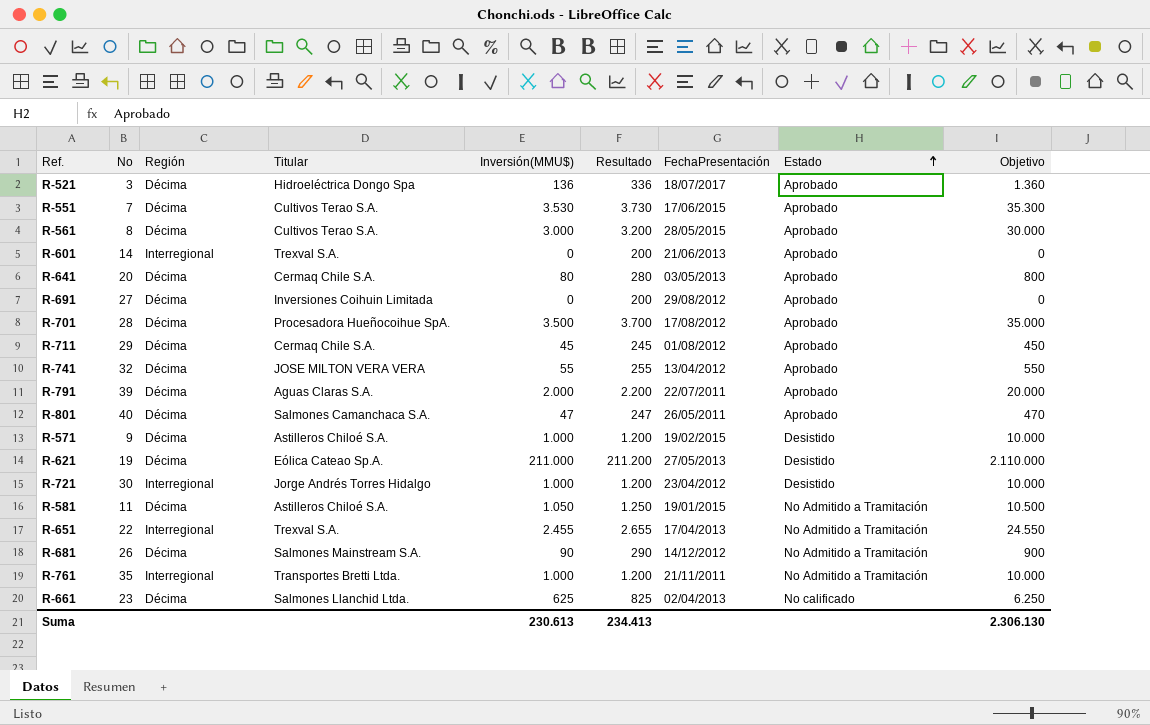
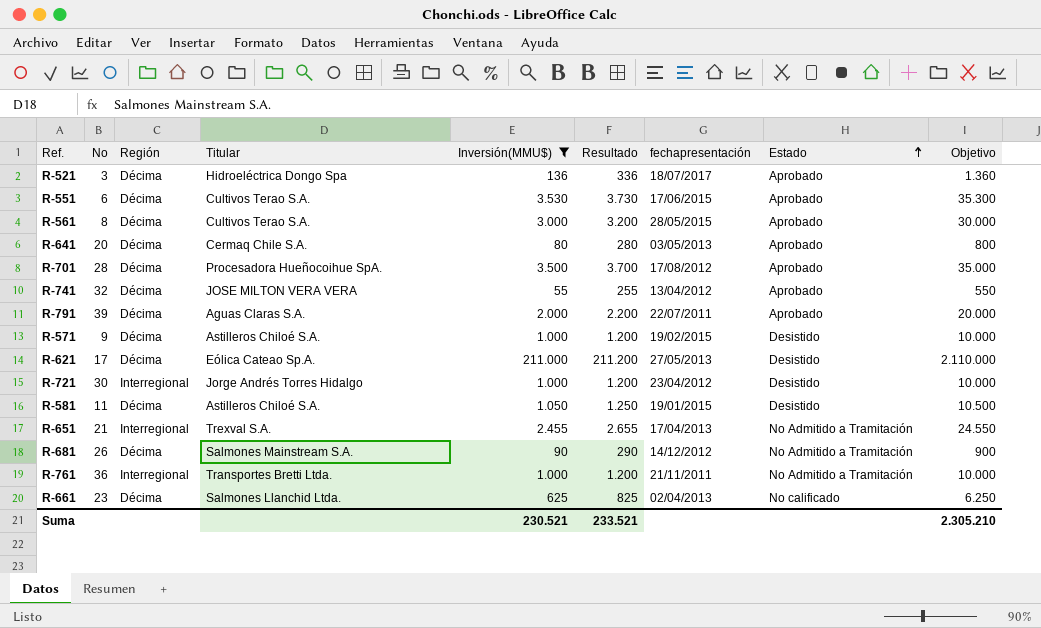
filter: none -> Inversión(MMU$) >= 55
column name: FechaPresentación -> fechapresentación
R-551 | No: 7 -> 6
R-621 | No: 19 -> 17
R-581 | Estado: No Admitido a Tramitación -> Desistido
R-651 | No: 22 -> 21
R-761 | No: 35 -> 36
Suma | Inversión(MMU$): 230.613 -> 230.521
Suma | Resultado: 234.413 -> 233.521
Suma | Objetivo: 2.306.130 -> 2.305.210

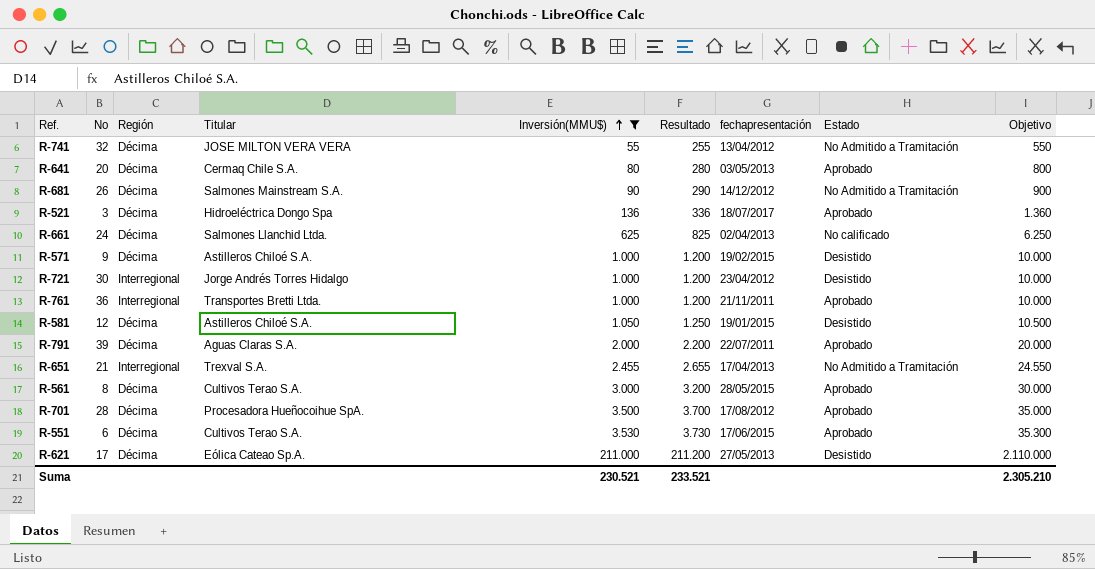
row order: Estado ascending -> Inversión(MMU$) ascending
R-741 | Estado: Aprobado -> No Admitido a Tramitación
R-661 | No: 23 -> 24
R-761 | Estado: No Admitido a Tramitación -> Aprobado
R-581 | No: 11 -> 12

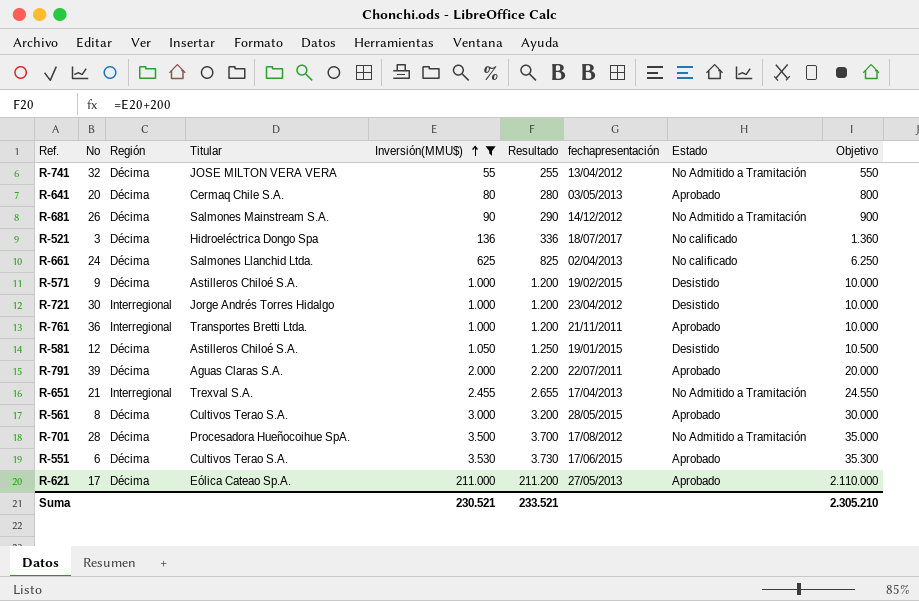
R-521 | Estado: Aprobado -> No calificado
R-701 | Estado: Aprobado -> No Admitido a Tramitación
R-621 | Estado: Desistido -> Aprobado

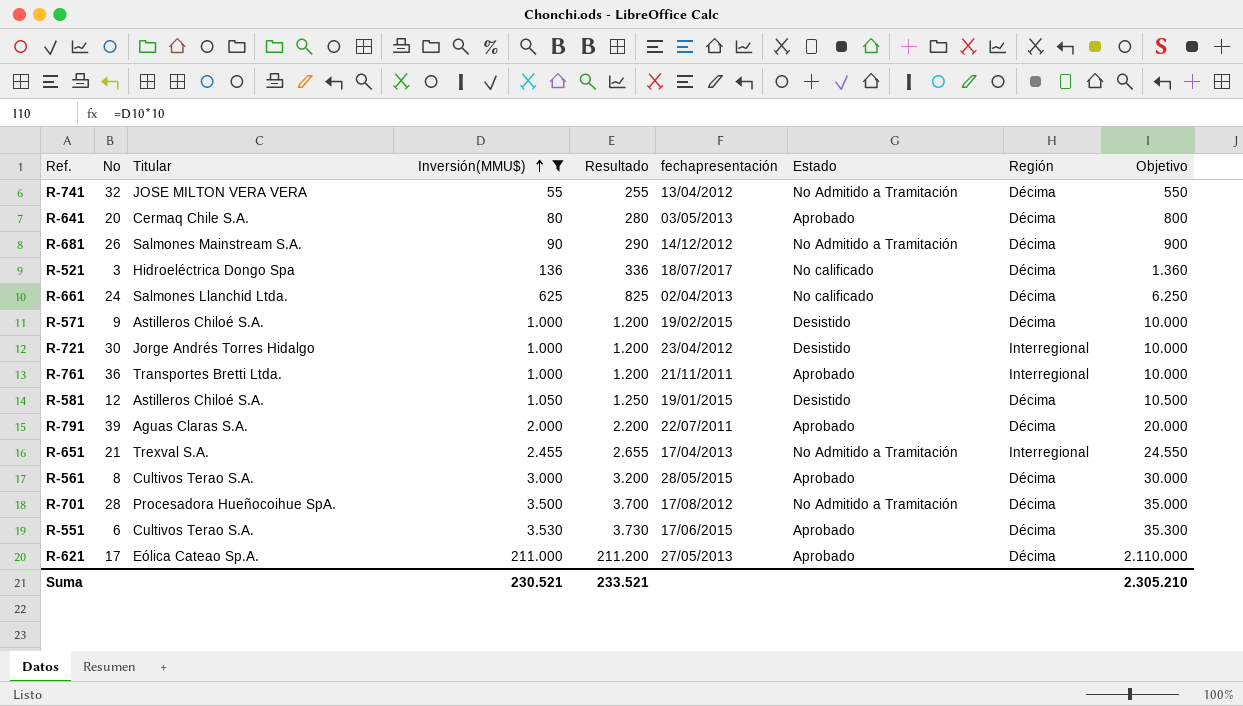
column Región | position: 3 -> 8

